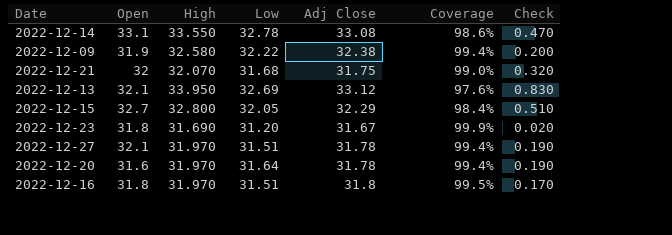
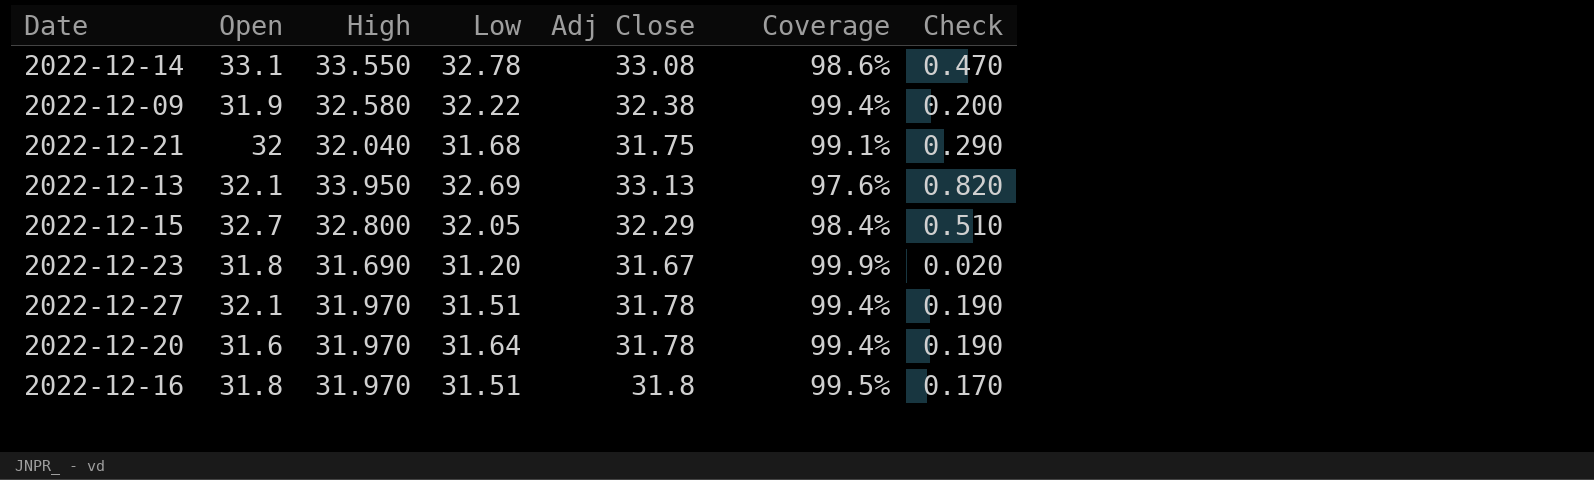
2022-12-21 | High: 32.070 -> 32.040
2022-12-21 | Coverage: 99.0% -> 99.1%
2022-12-21 | Check: 0.320 -> 0.290
2022-12-13 | Adj Close: 33.12 -> 33.13
2022-12-13 | Check: 0.830 -> 0.820

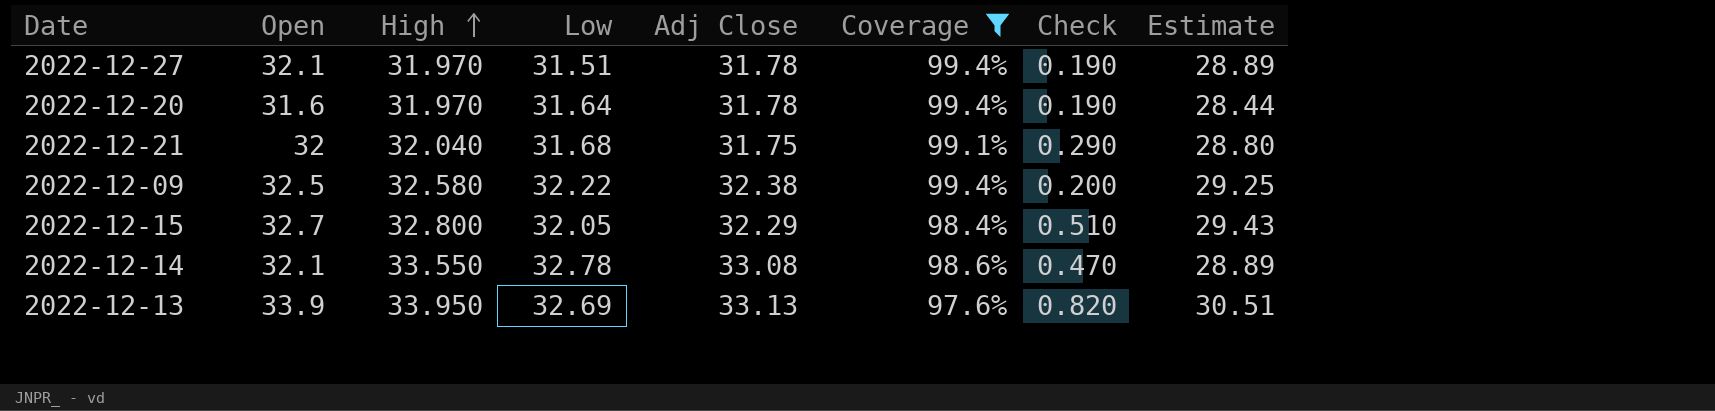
filter: none -> Coverage <= 99.4%
row order: none -> High ascending
column Estimate | formula: none -> [Open] * 0.9
2022-12-09 | Open: 31.9 -> 32.5
2022-12-14 | Open: 33.1 -> 32.1
2022-12-13 | Open: 32.1 -> 33.9

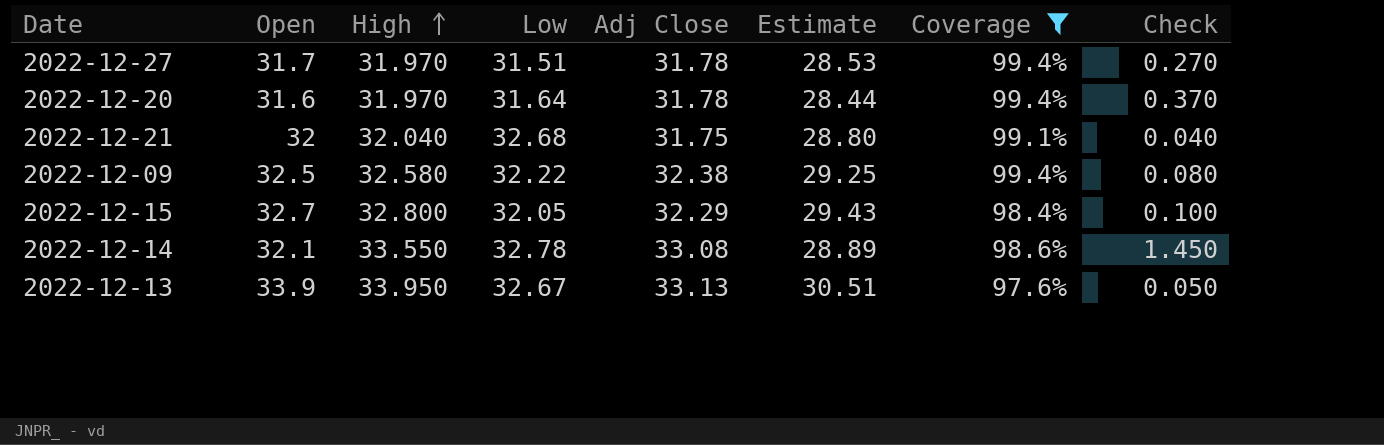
column Estimate | position: 8 -> 6
column Check | formula: [High] - [Adj Close] -> [High] - [Open]
2022-12-27 | Open: 32.1 -> 31.7
2022-12-27 | Estimate: 28.89 -> 28.53
2022-12-21 | Low: 31.68 -> 32.68
2022-12-13 | Low: 32.69 -> 32.67

